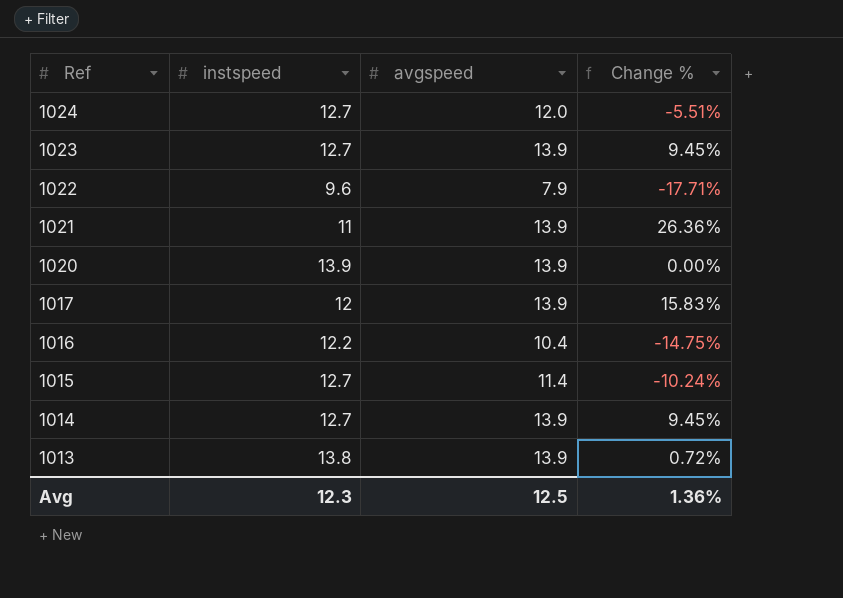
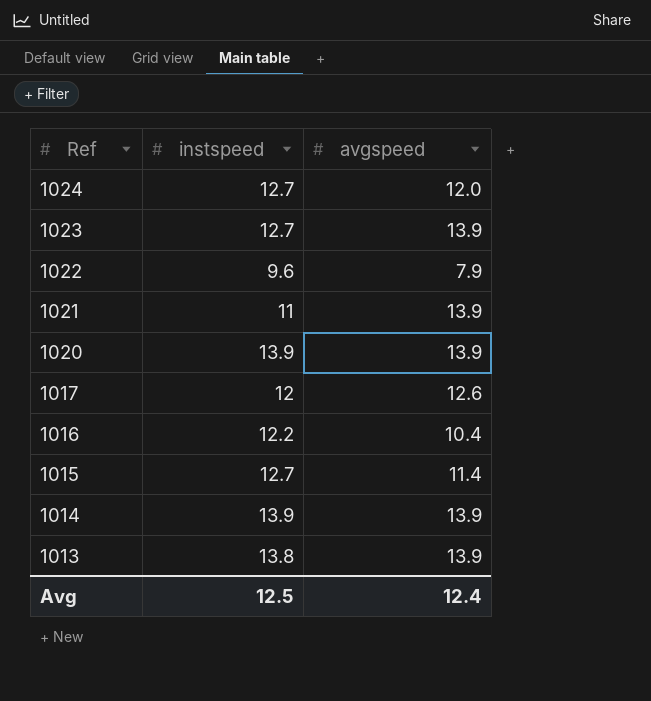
column Change % | formula: ([avgspeed] - [instspeed]) / [instspeed] -> none
1017 | avgspeed: 13.9 -> 12.6
1014 | instspeed: 12.7 -> 13.9
Avg | instspeed: 12.3 -> 12.5
Avg | avgspeed: 12.5 -> 12.4

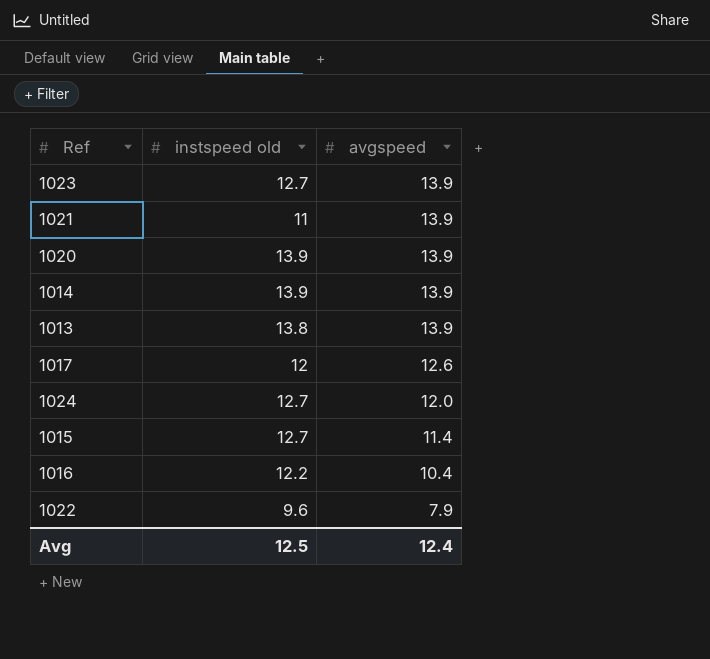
row order: Ref descending -> avgspeed descending
column name: instspeed -> instspeed old

